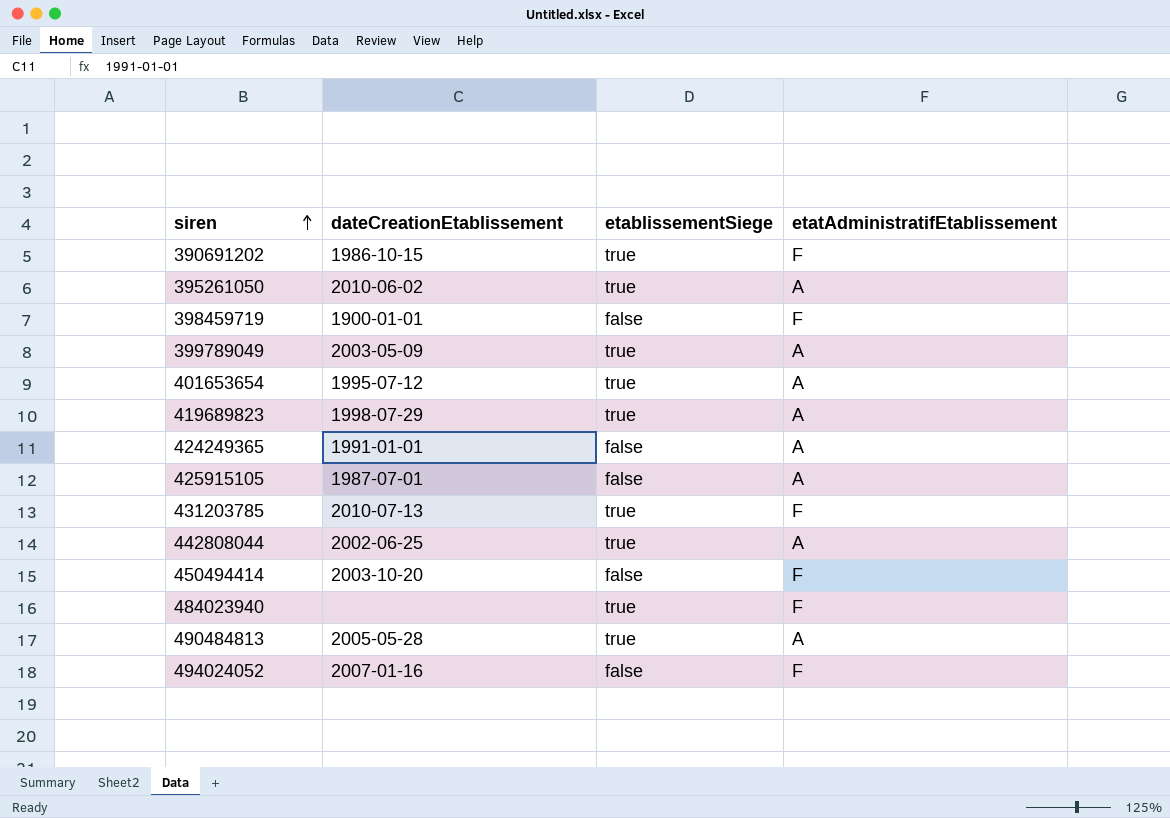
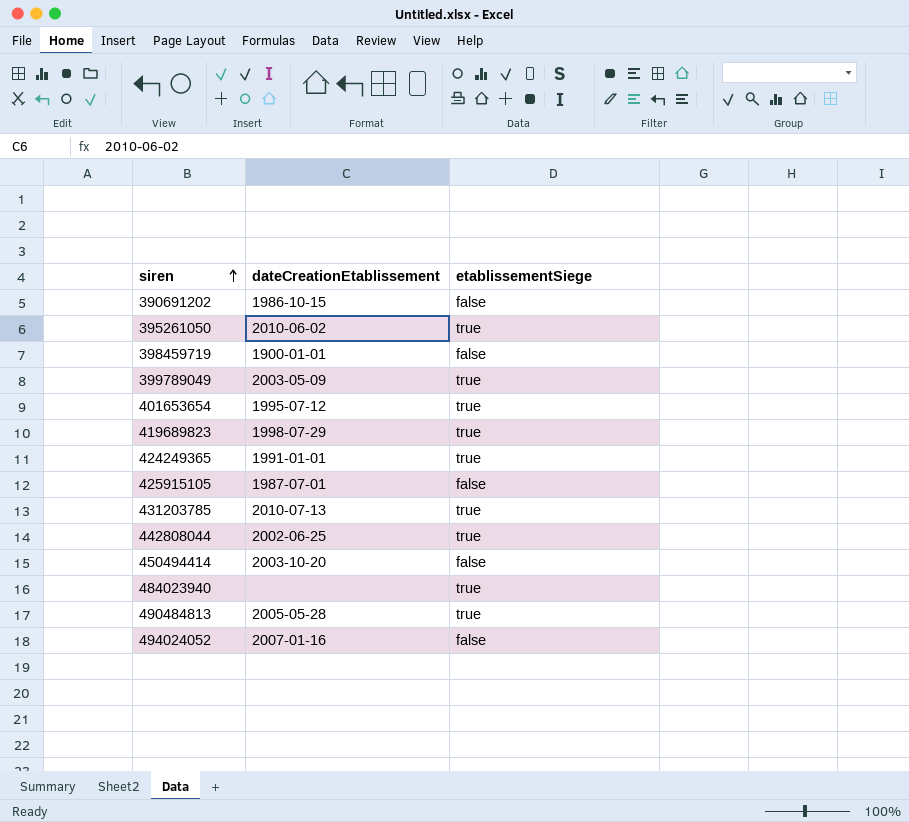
column etatAdministratifEtablissement | position: 4 -> none
390691202 | etablissementSiege: true -> false
424249365 | etablissementSiege: false -> true

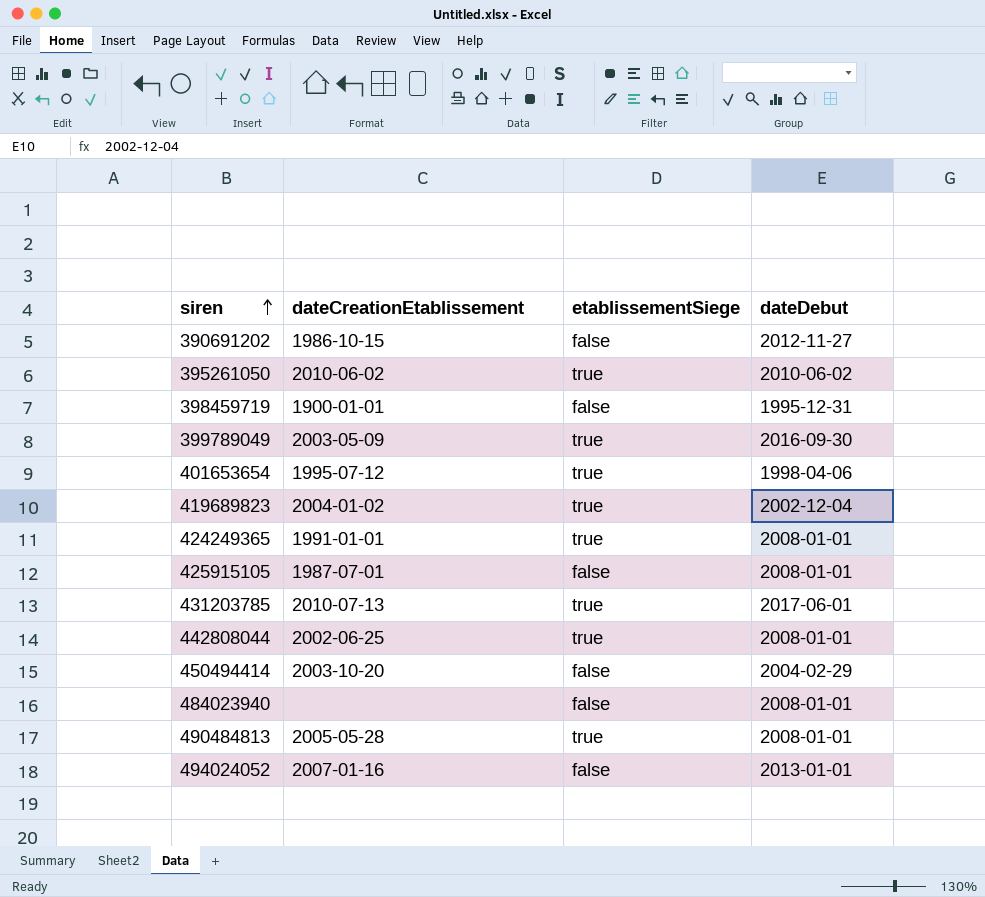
column dateDebut | position: none -> 4
419689823 | dateCreationEtablissement: 1998-07-29 -> 2004-01-02
484023940 | etablissementSiege: true -> false

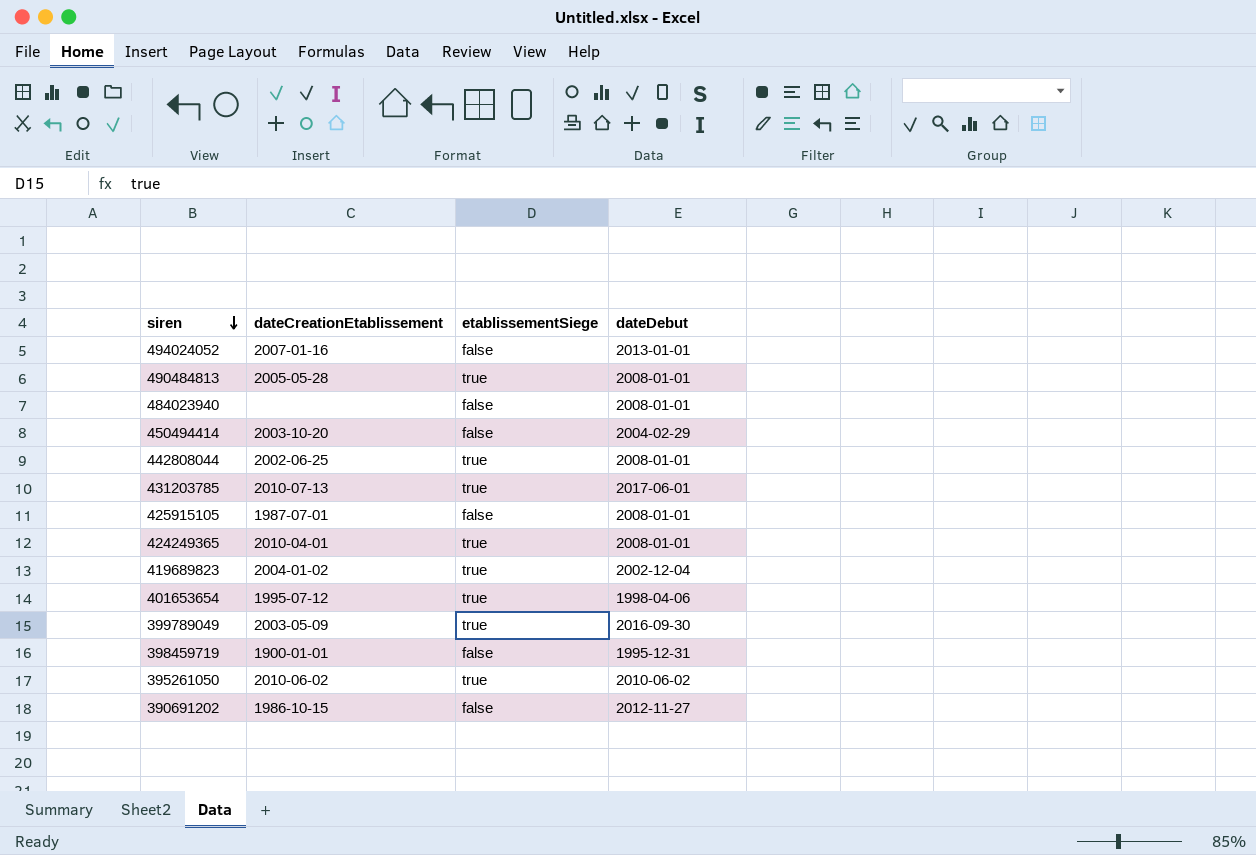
row order: siren ascending -> siren descending
424249365 | dateCreationEtablissement: 1991-01-01 -> 2010-04-01

